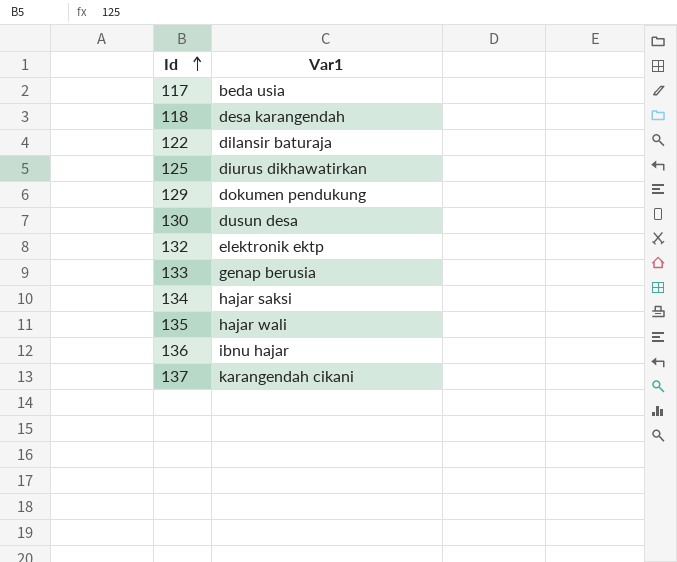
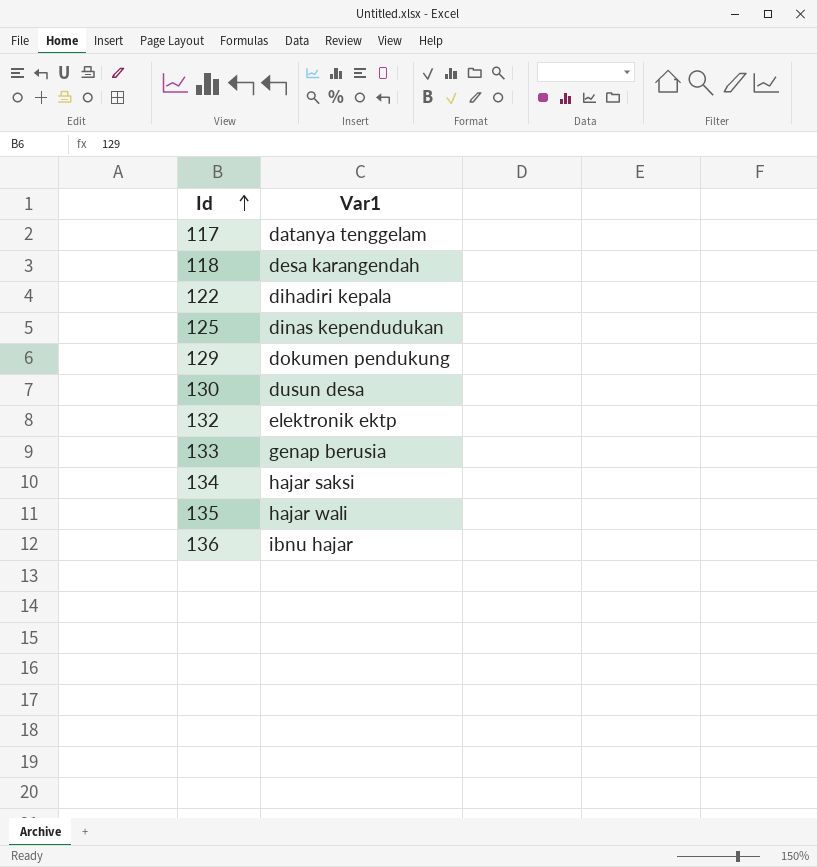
row 137: karangendah cikani -> none
117 | Var1: beda usia -> datanya tenggelam
122 | Var1: dilansir baturaja -> dihadiri kepala
125 | Var1: diurus dikhawatirkan -> dinas kependudukan

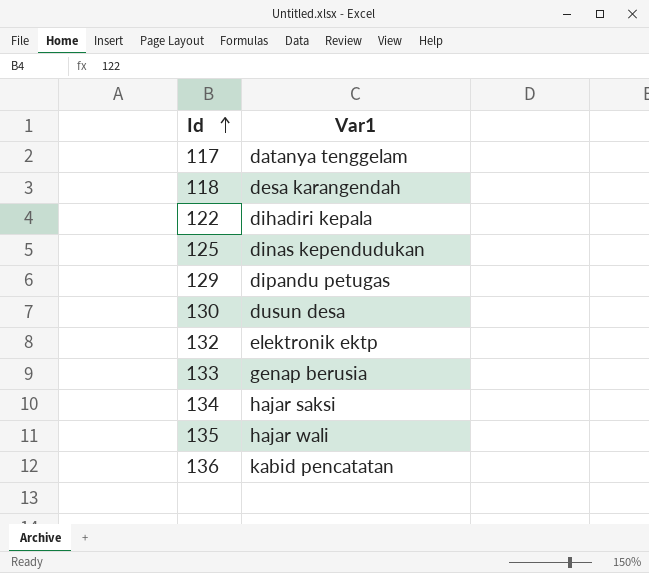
129 | Var1: dokumen pendukung -> dipandu petugas
136 | Var1: ibnu hajar -> kabid pencatatan

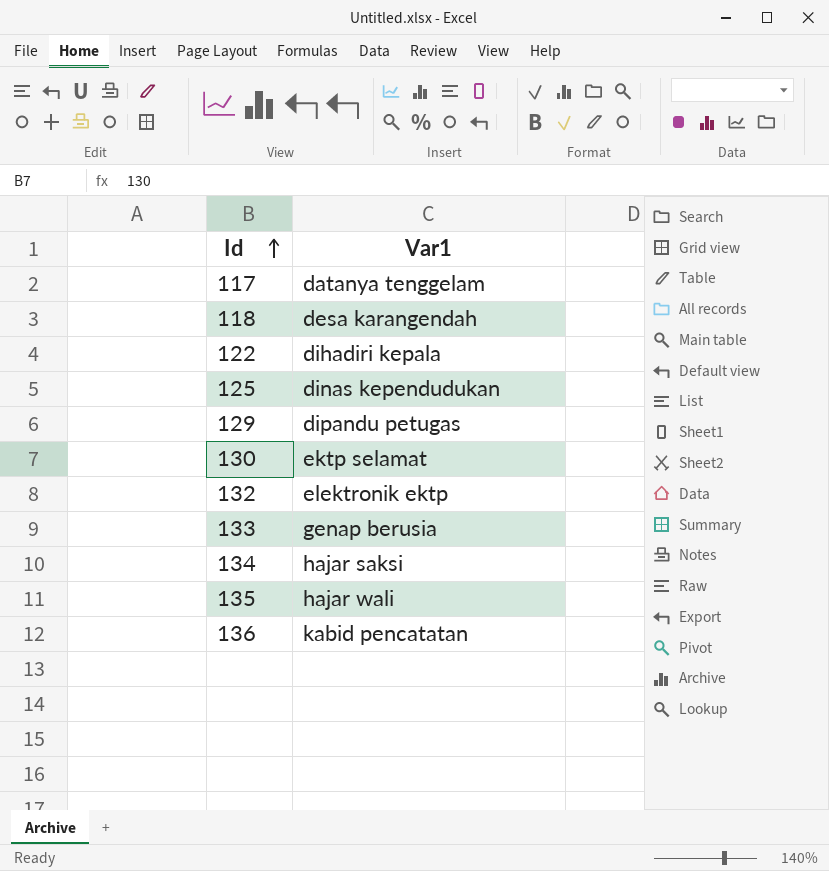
130 | Var1: dusun desa -> ektp selamat

